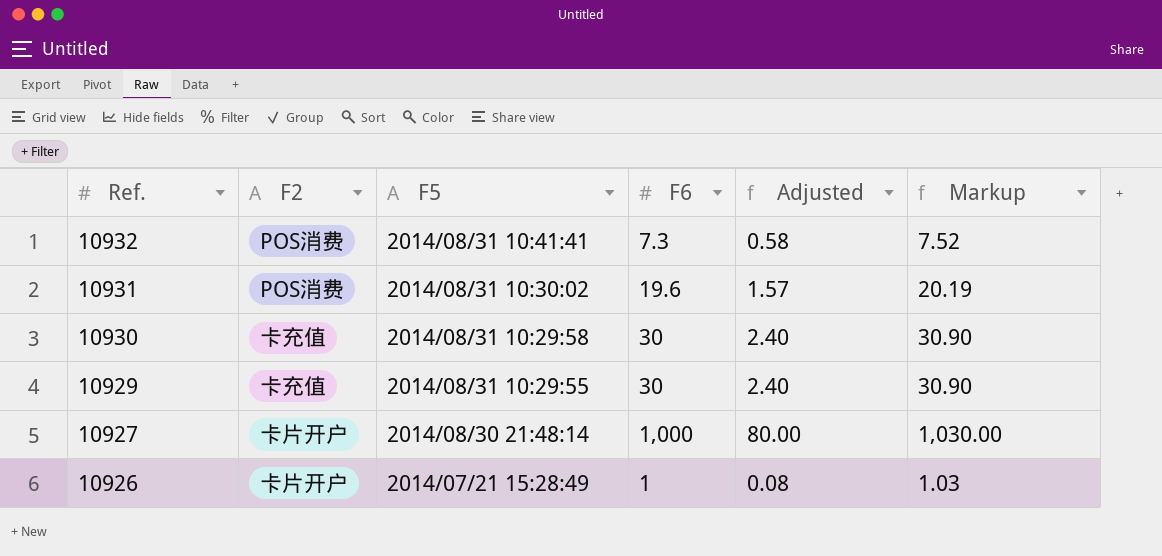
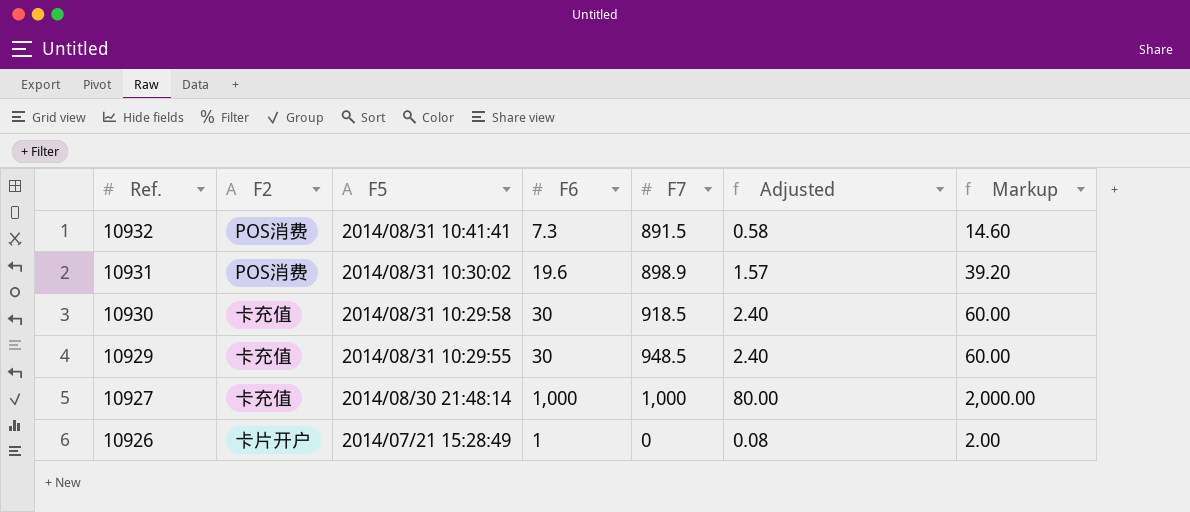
column F7 | position: none -> 5
column Markup | formula: [F6] * 1.03 -> [F6] * 2
10927 | F2: 卡片开户 -> 卡充值

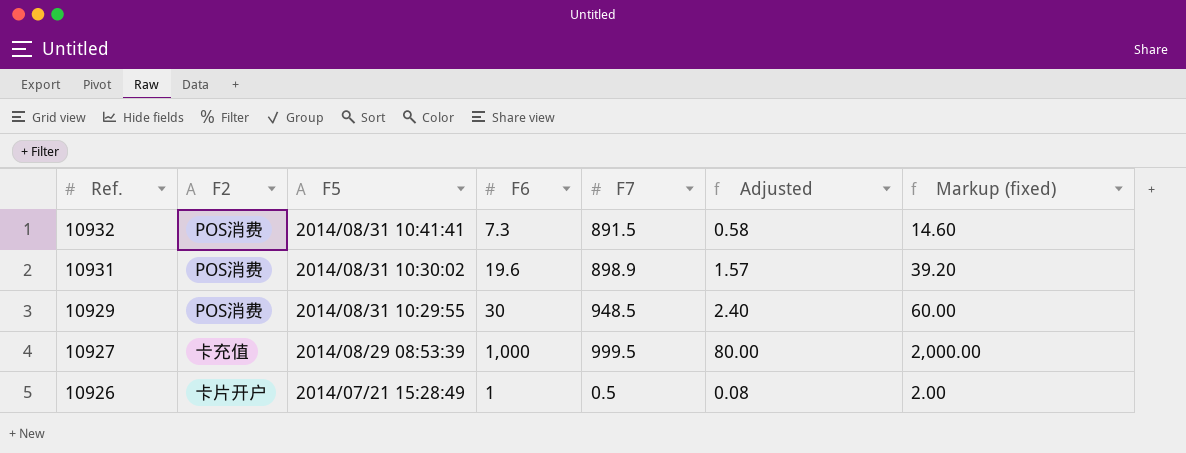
column name: Markup -> Markup (fixed)
row 10930: 卡充值 | 2014/08/31 10:29:58 | 30 | 918.5 | 2.40 | 60.00 -> none
10929 | F2: 卡充值 -> POS消费
10927 | F5: 2014/08/30 21:48:14 -> 2014/08/29 08:53:39
10927 | F7: 1,000 -> 999.5
10926 | F7: 0 -> 0.5

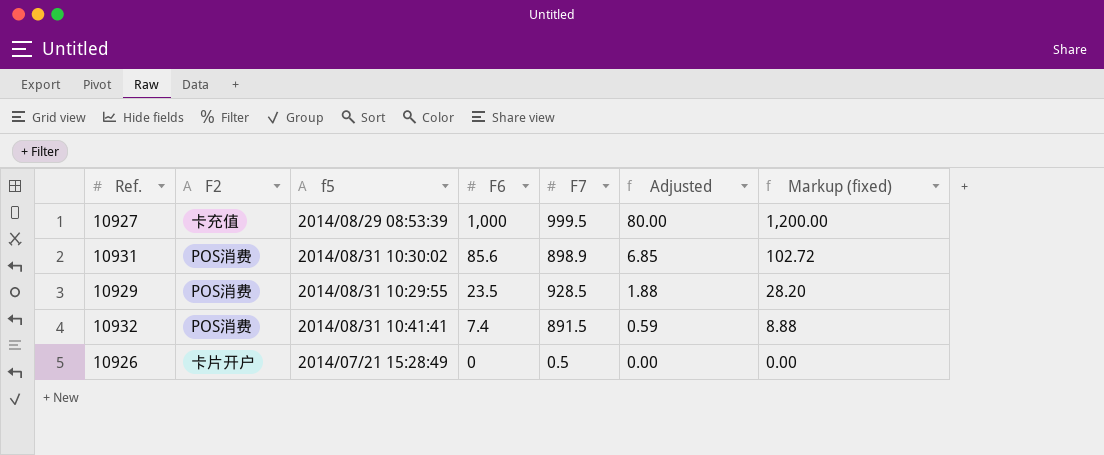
row order: Ref. descending -> F6 descending
column name: F5 -> f5
column Markup (fixed) | formula: [F6] * 2 -> [F6] * 1.2
10931 | F6: 19.6 -> 85.6
10931 | Adjusted: 1.57 -> 6.85
10929 | F6: 30 -> 23.5
10929 | F7: 948.5 -> 928.5
10929 | Adjusted: 2.40 -> 1.88
10932 | F6: 7.3 -> 7.4
10932 | Adjusted: 0.58 -> 0.59
10926 | F6: 1 -> 0
10926 | Adjusted: 0.08 -> 0.00

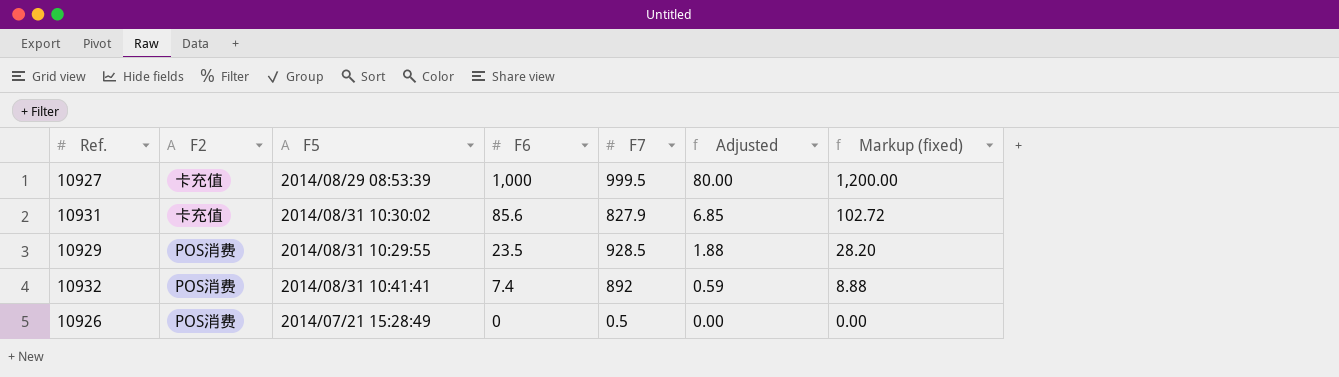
column name: f5 -> F5
10931 | F2: POS消费 -> 卡充值
10931 | F7: 898.9 -> 827.9
10932 | F7: 891.5 -> 892
10926 | F2: 卡片开户 -> POS消费

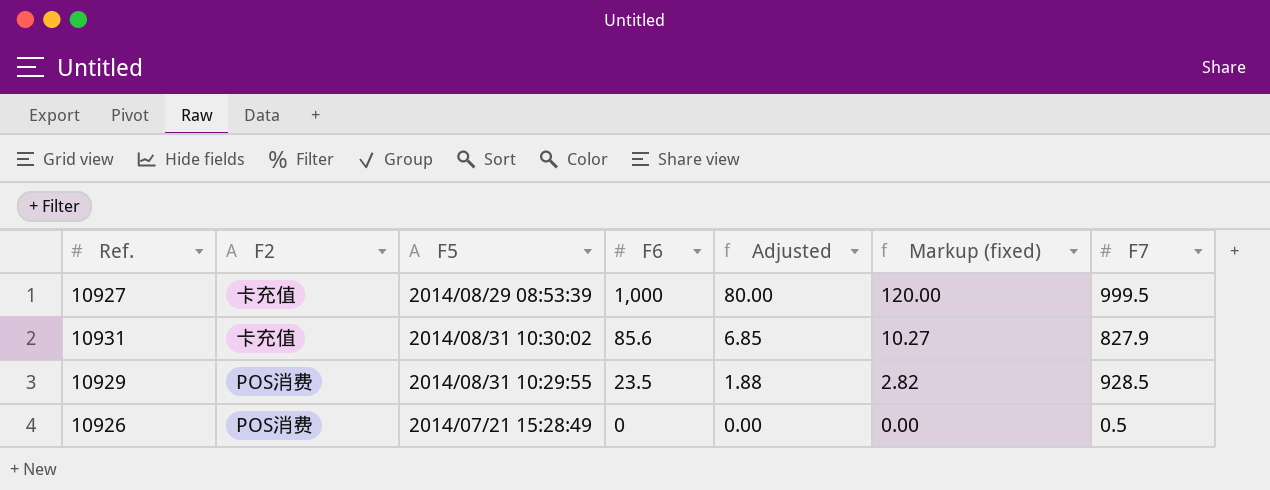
column Markup (fixed) | formula: [F6] * 1.2 -> [F6] * 0.12
column F7 | position: 5 -> 7
row 10932: POS消费 | 2014/08/31 10:41:41 | 7.4 | 892 | 0.59 | 8.88 -> none

